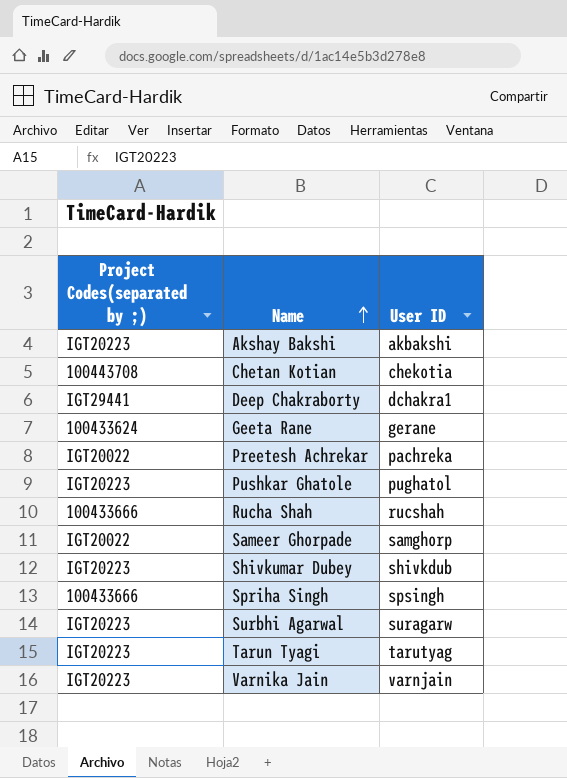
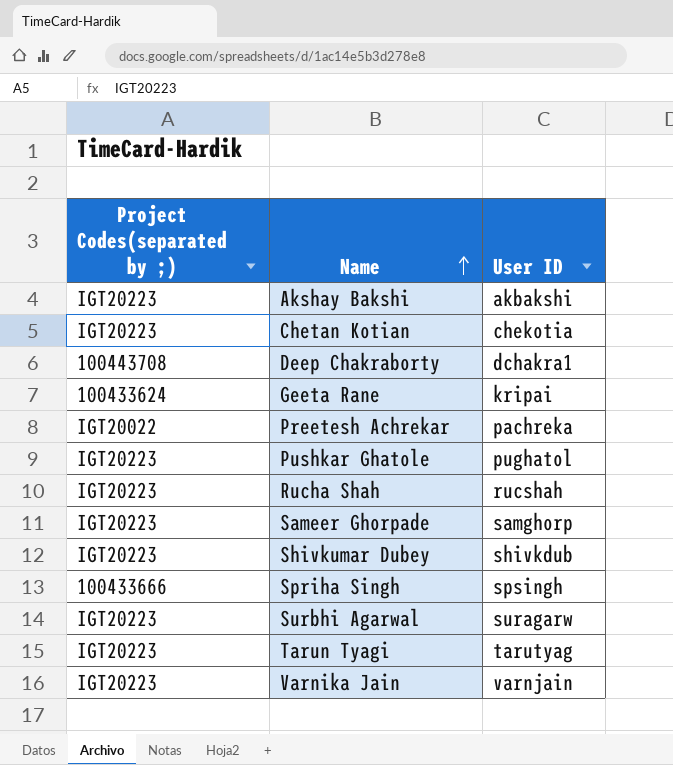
Chetan Kotian | Project Codes(separated by ;): 100443708 -> IGT20223
Deep Chakraborty | Project Codes(separated by ;): IGT29441 -> 100443708
Geeta Rane | User ID: gerane -> kripai
Rucha Shah | Project Codes(separated by ;): 100433666 -> IGT20223
Sameer Ghorpade | Project Codes(separated by ;): IGT20022 -> IGT20223

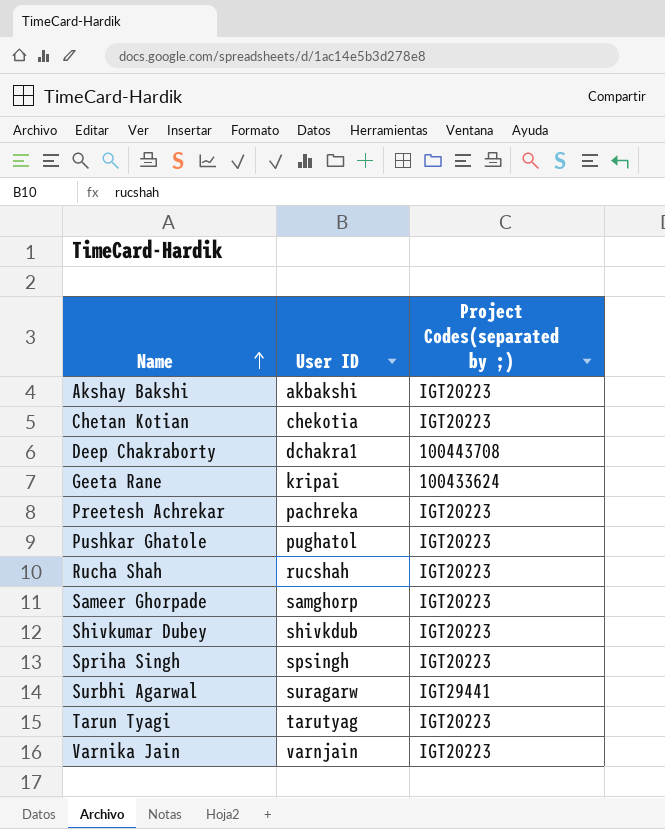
column Project Codes(separated by ;) | position: 1 -> 3
Preetesh Achrekar | Project Codes(separated by ;): IGT20022 -> IGT20223
Spriha Singh | Project Codes(separated by ;): 100433666 -> IGT20223
Surbhi Agarwal | Project Codes(separated by ;): IGT20223 -> IGT29441

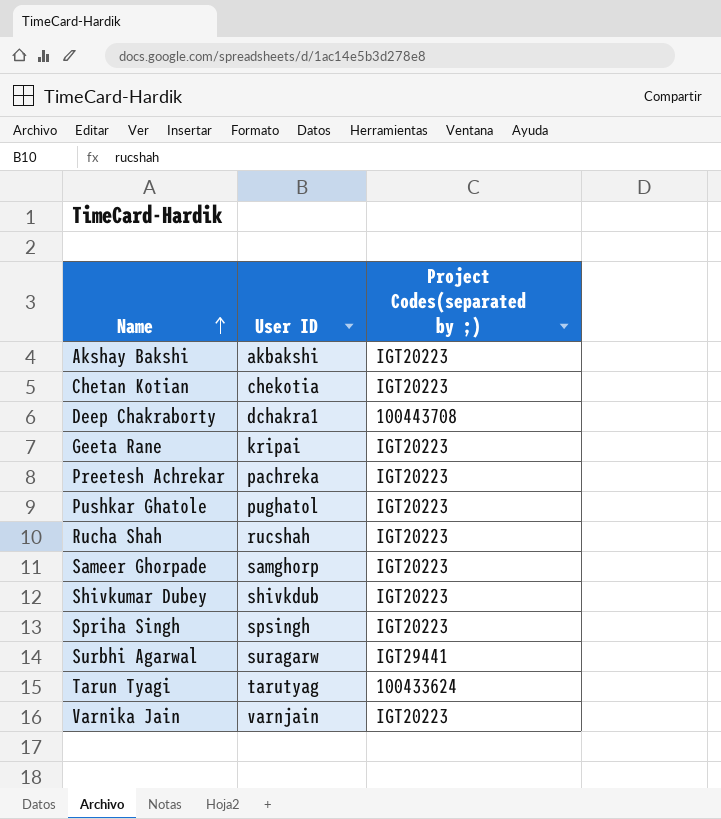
Geeta Rane | Project Codes(separated by ;): 100433624 -> IGT20223
Tarun Tyagi | Project Codes(separated by ;): IGT20223 -> 100433624

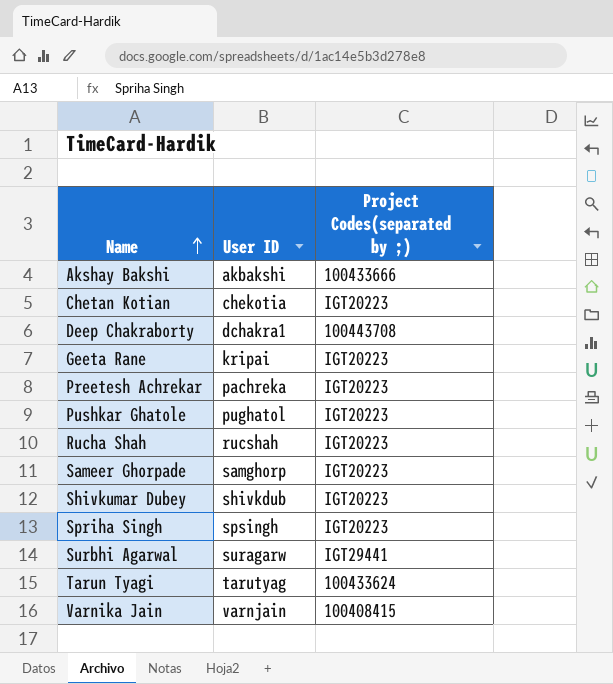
Akshay Bakshi | Project Codes(separated by ;): IGT20223 -> 100433666
Varnika Jain | Project Codes(separated by ;): IGT20223 -> 100408415

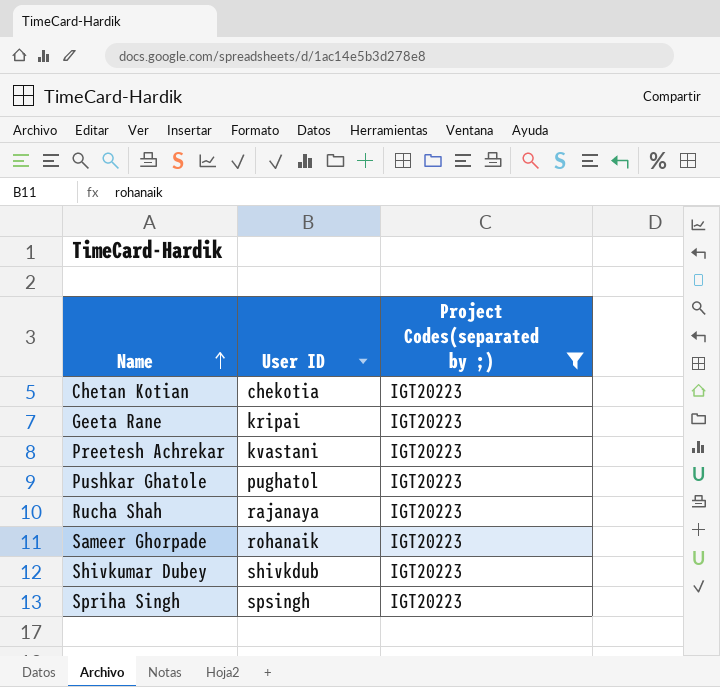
filter: none -> Project Codes(separated by ;) = IGT20223
Preetesh Achrekar | User ID: pachreka -> kvastani
Rucha Shah | User ID: rucshah -> rajanaya
Sameer Ghorpade | User ID: samghorp -> rohanaik

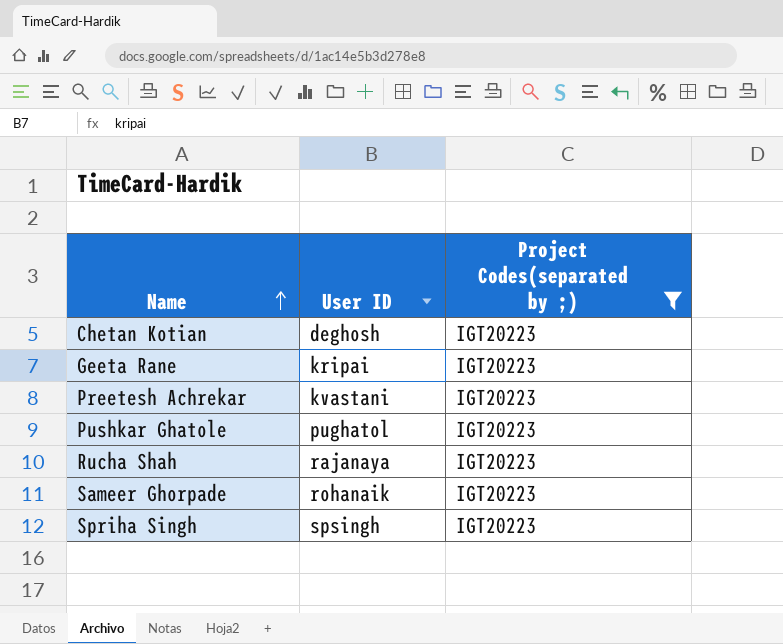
row Shivkumar Dubey: shivkdub | IGT20223 -> none
Chetan Kotian | User ID: chekotia -> deghosh

